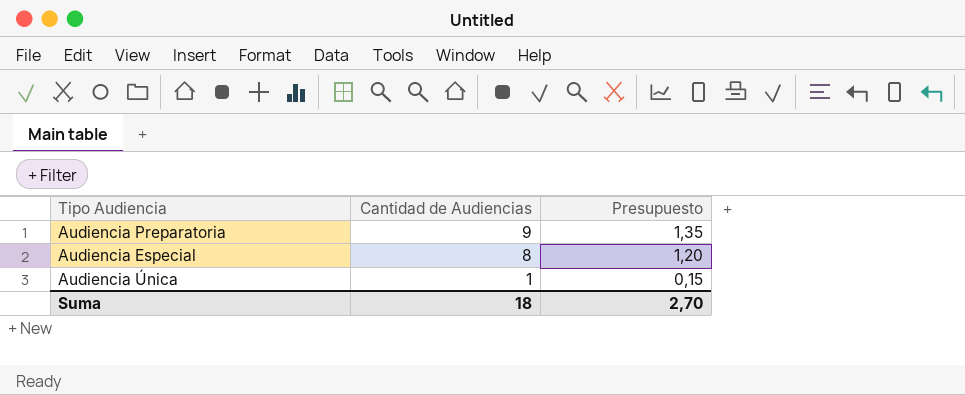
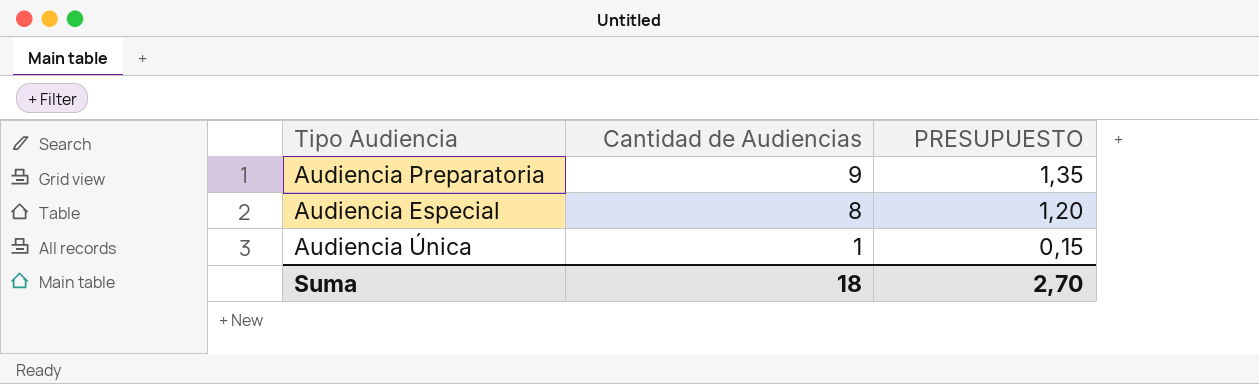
column name: Presupuesto -> PRESUPUESTO

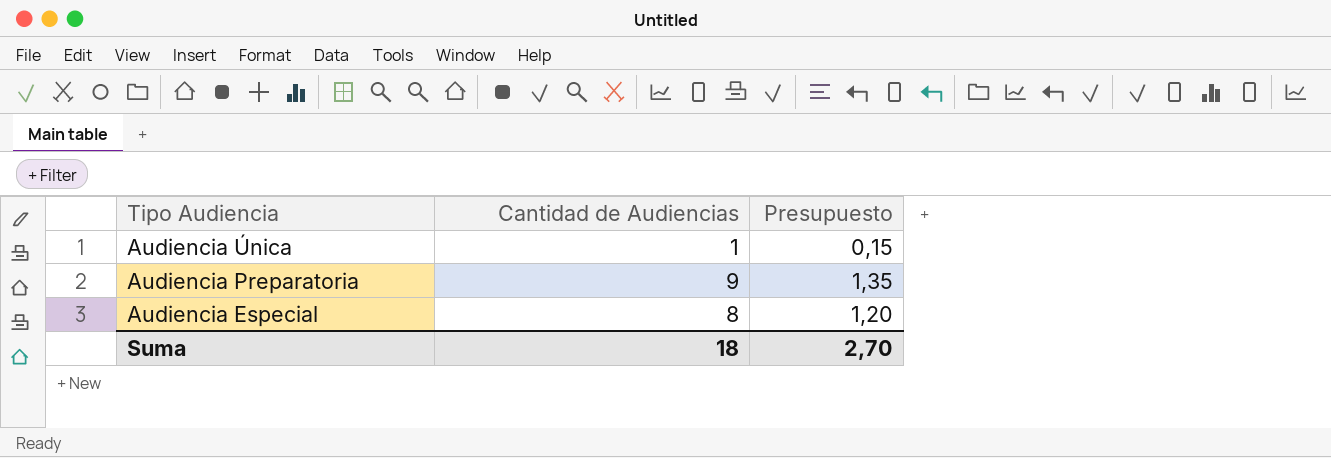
row order: Cantidad de Audiencias descending -> Tipo Audiencia descending
column name: PRESUPUESTO -> Presupuesto

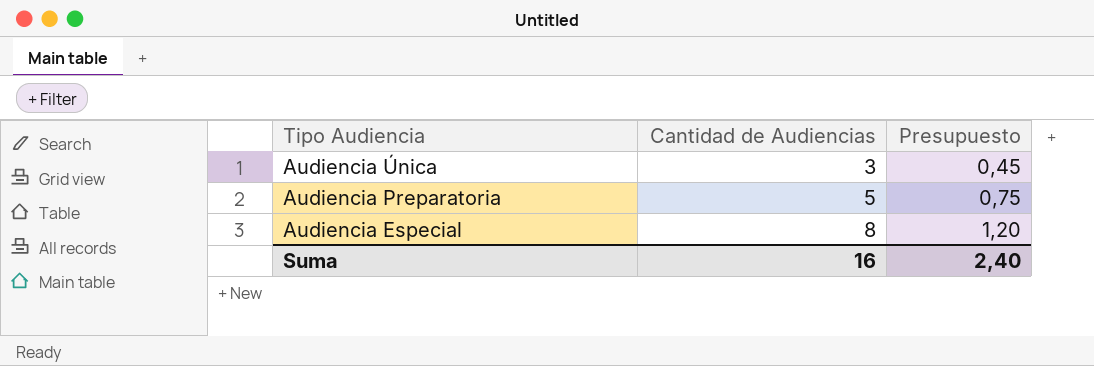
Audiencia Única | Cantidad de Audiencias: 1 -> 3
Audiencia Única | Presupuesto: 0,15 -> 0,45
Audiencia Preparatoria | Cantidad de Audiencias: 9 -> 5
Audiencia Preparatoria | Presupuesto: 1,35 -> 0,75
Suma | Cantidad de Audiencias: 18 -> 16
Suma | Presupuesto: 2,70 -> 2,40

